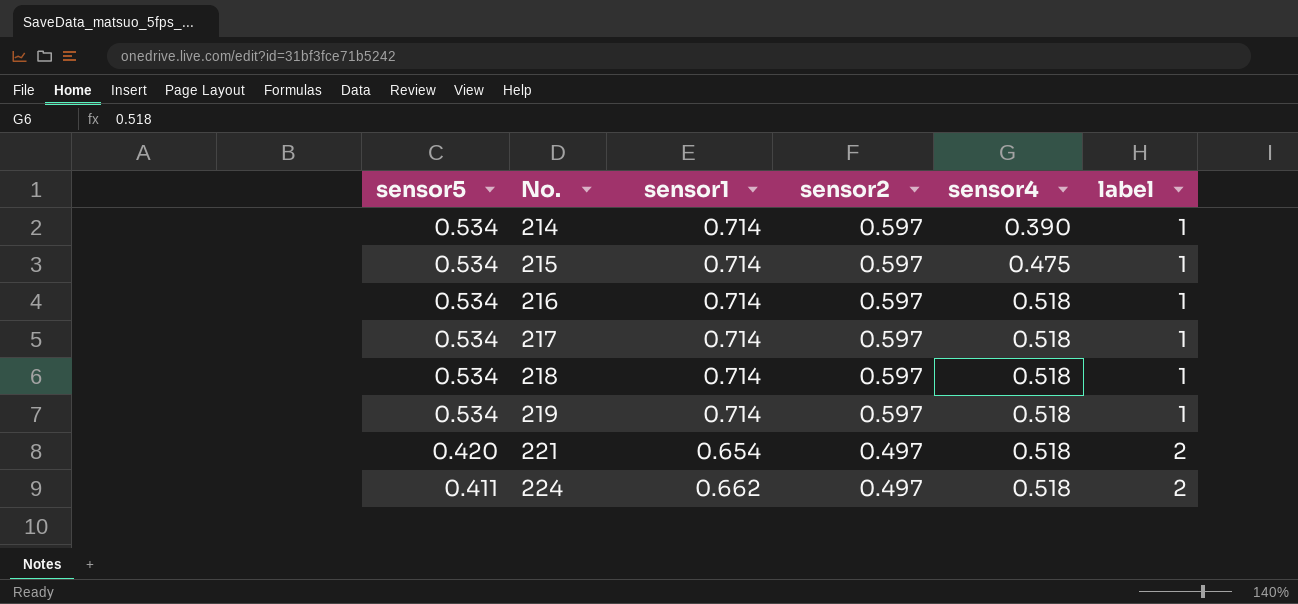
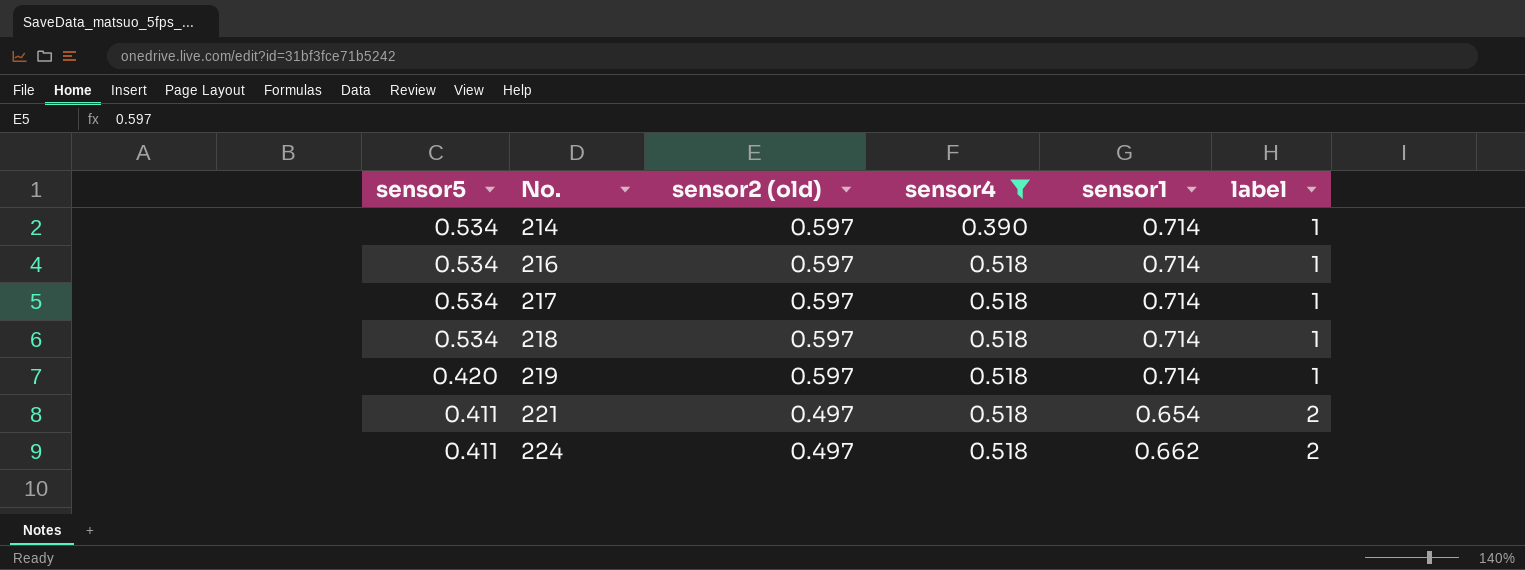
filter: none -> sensor4 != 0.475
column name: sensor2 -> sensor2 (old)
column sensor1 | position: 3 -> 5
219 | sensor5: 0.534 -> 0.420
221 | sensor5: 0.420 -> 0.411

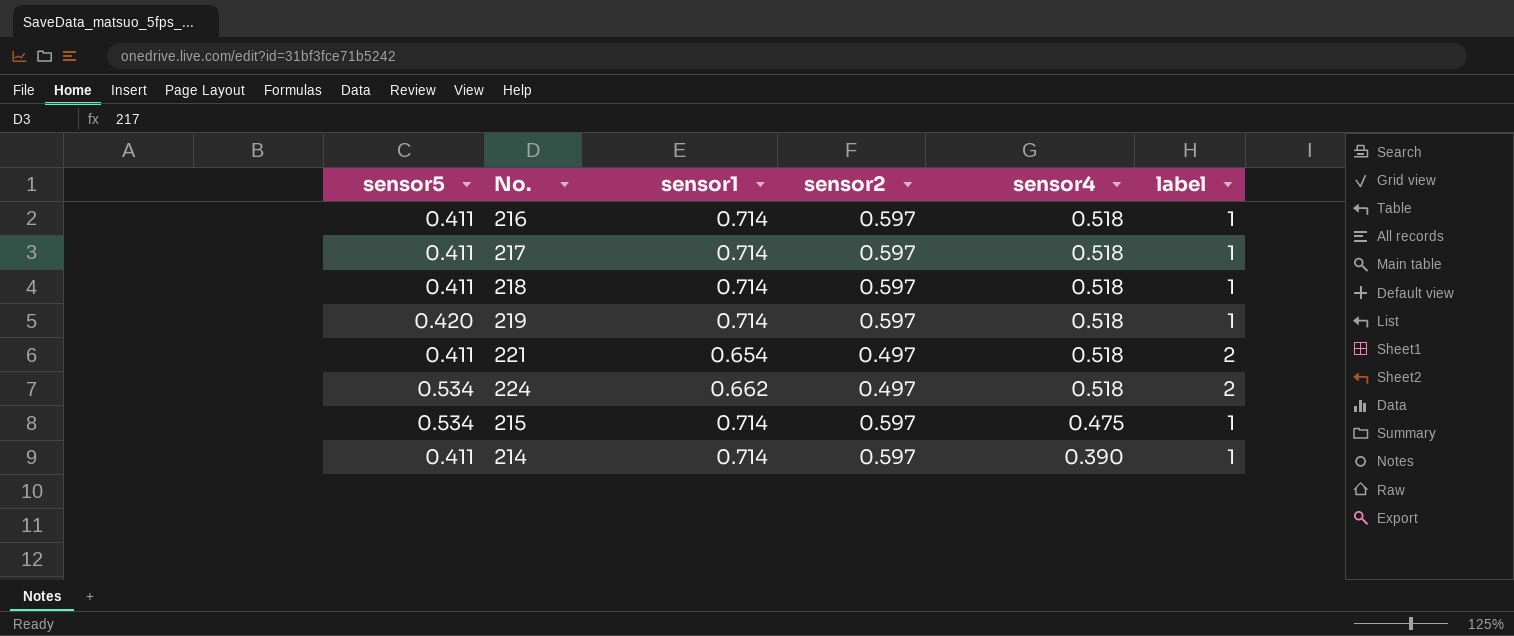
filter: sensor4 != 0.475 -> none
row order: sensor5 descending -> sensor4 descending
column sensor1 | position: 5 -> 3
column name: sensor2 (old) -> sensor2
216 | sensor5: 0.534 -> 0.411
217 | sensor5: 0.534 -> 0.411
218 | sensor5: 0.534 -> 0.411
224 | sensor5: 0.411 -> 0.534
214 | sensor5: 0.534 -> 0.411

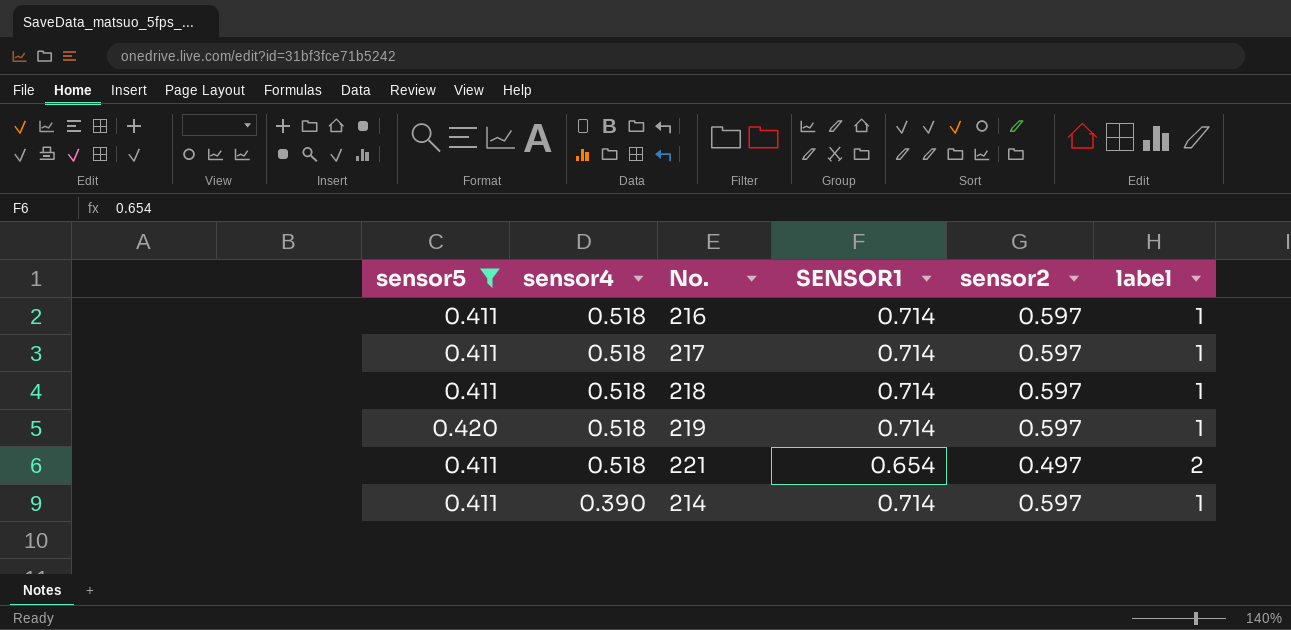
filter: none -> sensor5 != 0.534
column sensor4 | position: 5 -> 2
column name: sensor1 -> SENSOR1

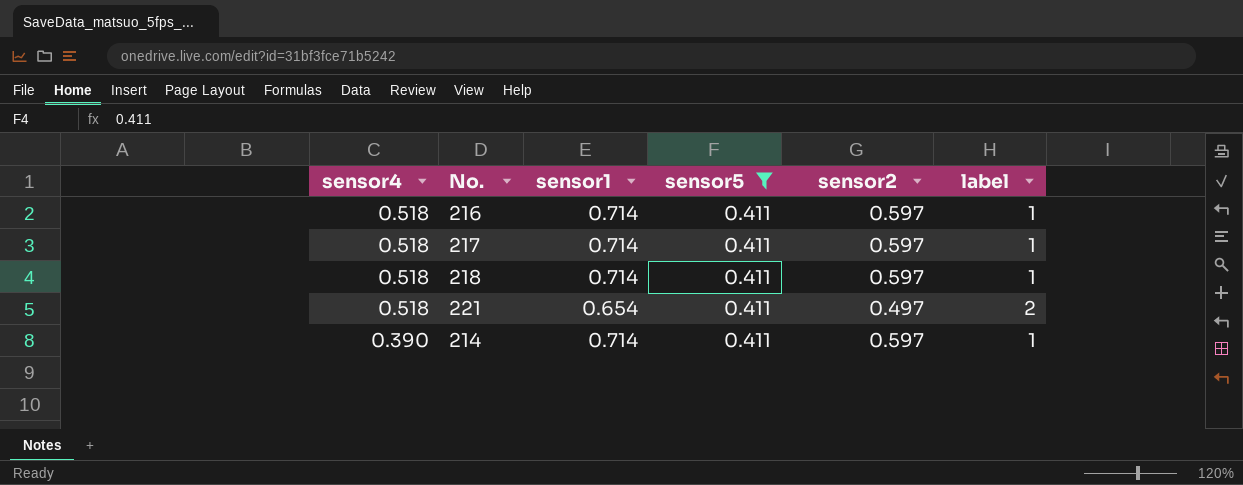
column name: SENSOR1 -> sensor1
column sensor5 | position: 1 -> 4
row 219: 0.420 | 0.518 | 0.714 | 0.597 | 1 -> none

